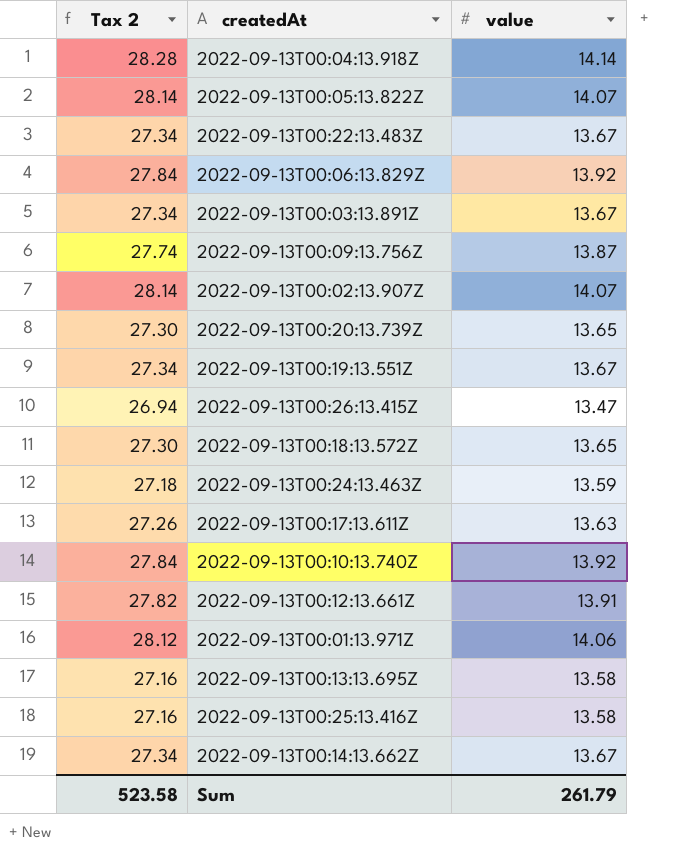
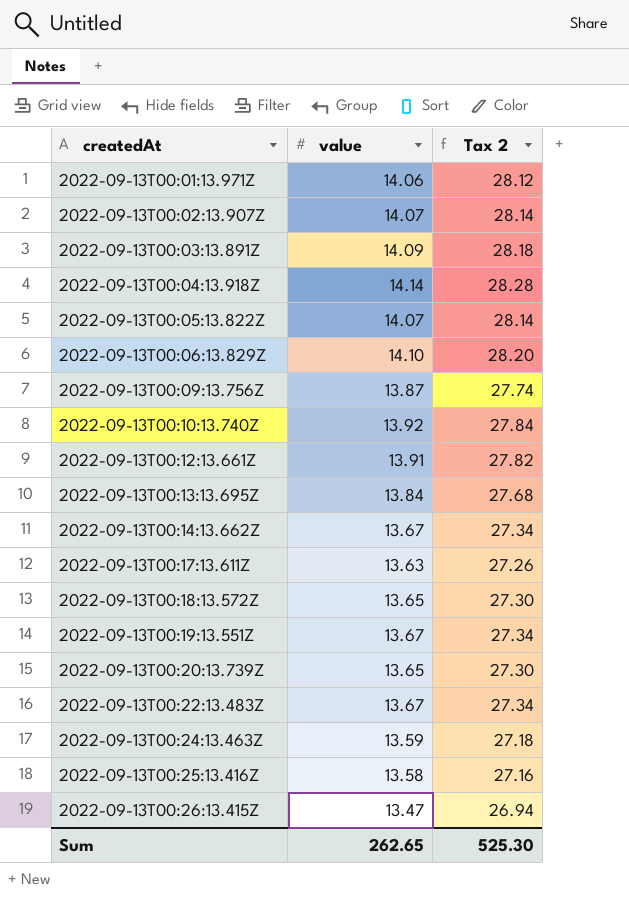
row order: none -> createdAt ascending
column Tax 2 | position: 1 -> 3
2022-09-13T00:03:13.891Z | value: 13.67 -> 14.09
2022-09-13T00:03:13.891Z | Tax 2: 27.34 -> 28.18
2022-09-13T00:06:13.829Z | value: 13.92 -> 14.10
2022-09-13T00:06:13.829Z | Tax 2: 27.84 -> 28.20
2022-09-13T00:13:13.695Z | value: 13.58 -> 13.84
2022-09-13T00:13:13.695Z | Tax 2: 27.16 -> 27.68
Sum | value: 261.79 -> 262.65
Sum | Tax 2: 523.58 -> 525.30

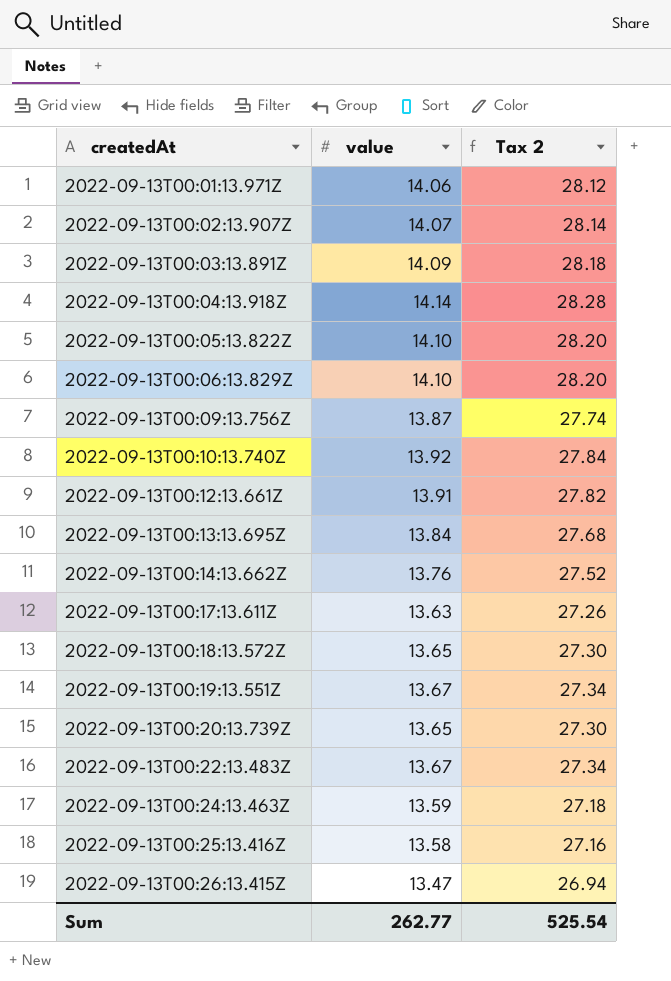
2022-09-13T00:05:13.822Z | value: 14.07 -> 14.10
2022-09-13T00:05:13.822Z | Tax 2: 28.14 -> 28.20
2022-09-13T00:14:13.662Z | value: 13.67 -> 13.76
2022-09-13T00:14:13.662Z | Tax 2: 27.34 -> 27.52
Sum | value: 262.65 -> 262.77
Sum | Tax 2: 525.30 -> 525.54

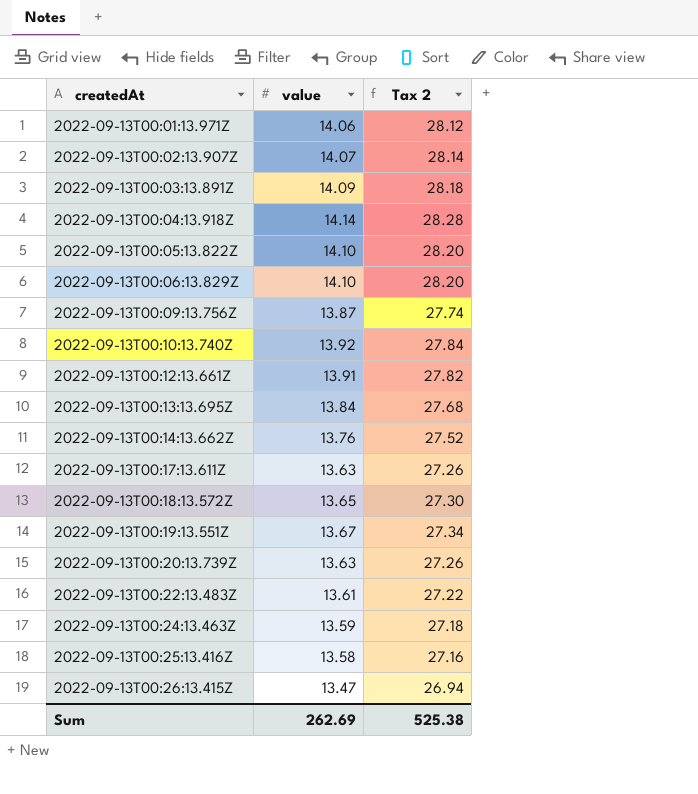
2022-09-13T00:20:13.739Z | value: 13.65 -> 13.63
2022-09-13T00:20:13.739Z | Tax 2: 27.30 -> 27.26
2022-09-13T00:22:13.483Z | value: 13.67 -> 13.61
2022-09-13T00:22:13.483Z | Tax 2: 27.34 -> 27.22
Sum | value: 262.77 -> 262.69
Sum | Tax 2: 525.54 -> 525.38

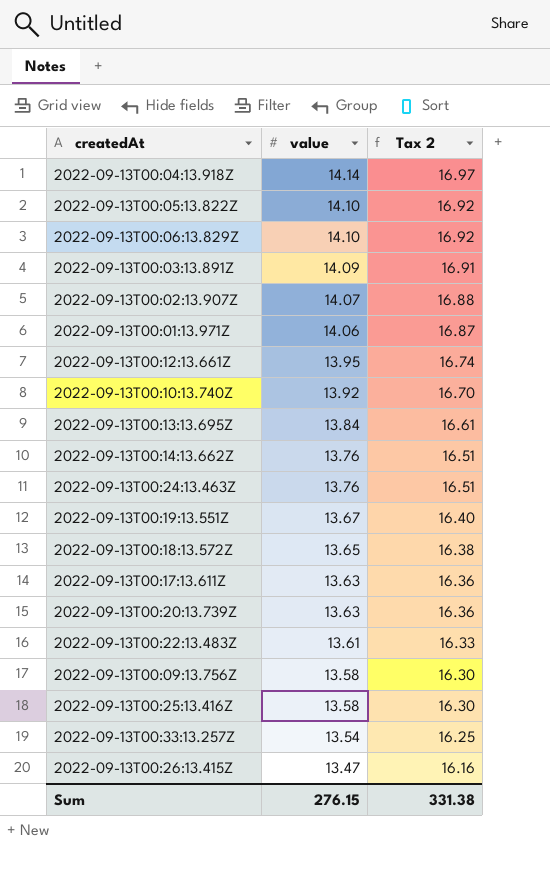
row order: createdAt ascending -> value descending
column Tax 2 | formula: [value] * 2 -> [value] * 1.2
2022-09-13T00:12:13.661Z | value: 13.91 -> 13.95
2022-09-13T00:24:13.463Z | value: 13.59 -> 13.76
2022-09-13T00:09:13.756Z | value: 13.87 -> 13.58
row 2022-09-13T00:33:13.257Z: none -> 13.54 | 16.25
Sum | value: 262.69 -> 276.15
Sum | Tax 2: 525.38 -> 331.38

